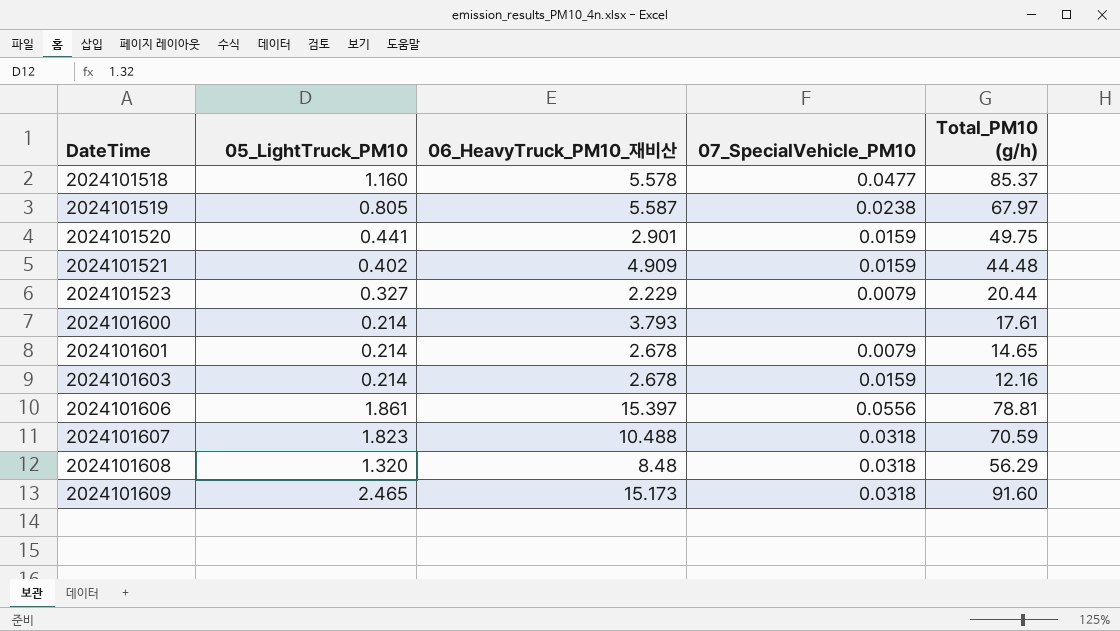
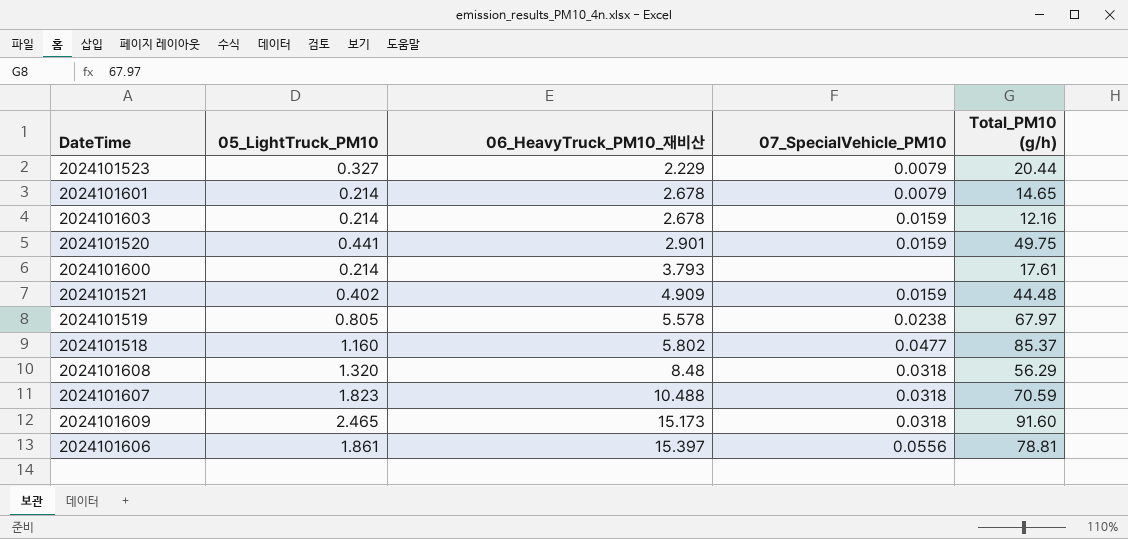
row order: DateTime ascending -> 06_HeavyTruck_PM10_재비산 ascending
2024101519 | 06_HeavyTruck_PM10_재비산: 5.587 -> 5.578
2024101518 | 06_HeavyTruck_PM10_재비산: 5.578 -> 5.802

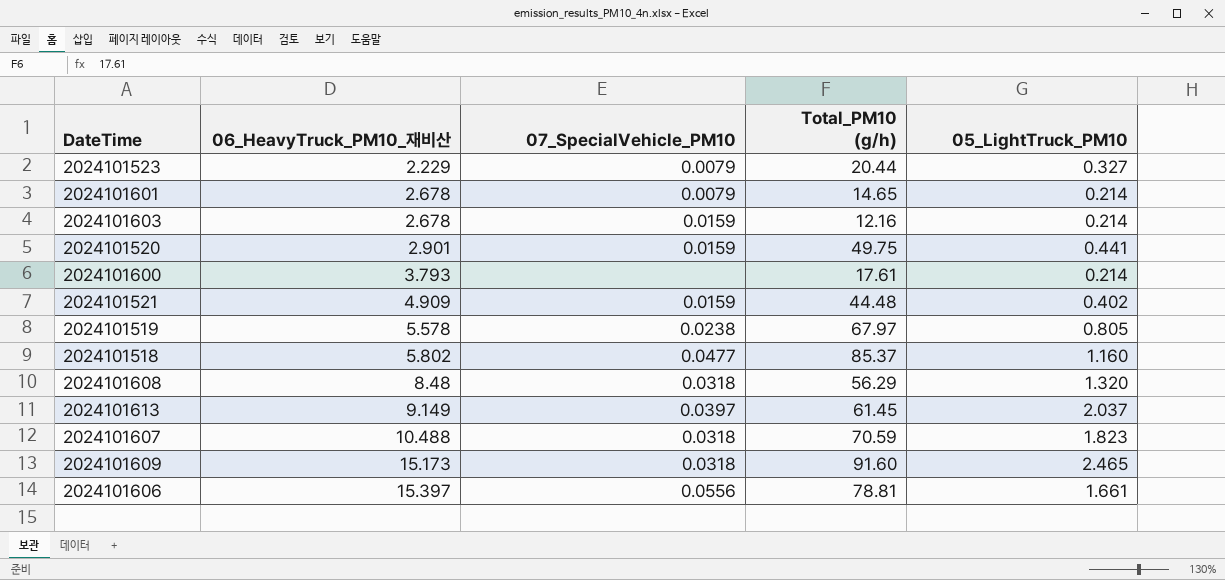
column 05_LightTruck_PM10 | position: 2 -> 5
row 2024101613: none -> 9.149 | 0.0397 | 61.45 | 2.037
2024101606 | 05_LightTruck_PM10: 1.861 -> 1.661

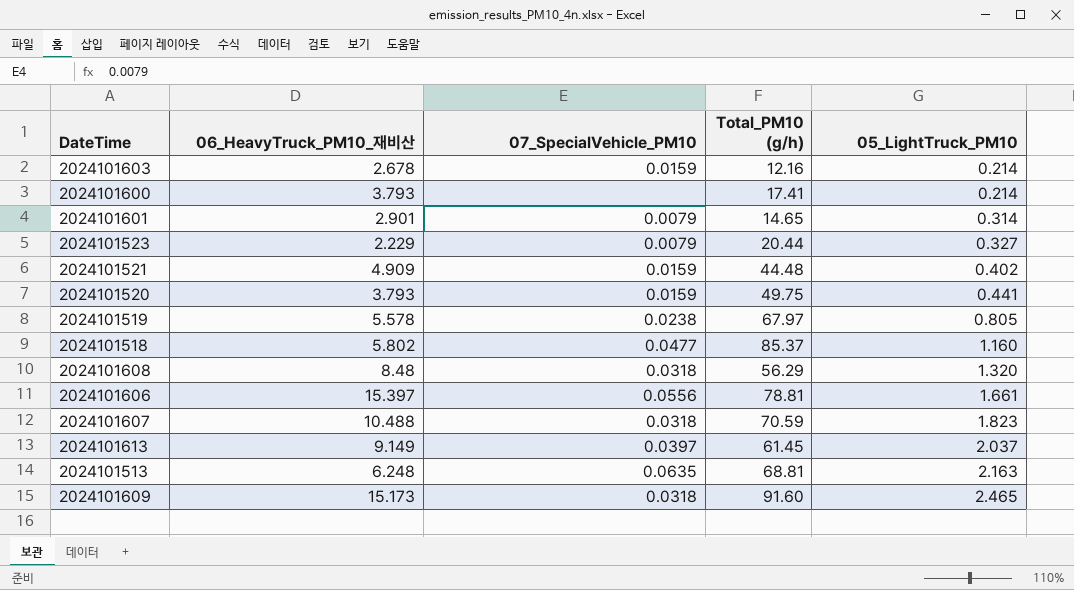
row order: 06_HeavyTruck_PM10_재비산 ascending -> 05_LightTruck_PM10 ascending
2024101600 | Total_PM10 (g/h): 17.61 -> 17.41
2024101601 | 06_HeavyTruck_PM10_재비산: 2.678 -> 2.901
2024101601 | 05_LightTruck_PM10: 0.214 -> 0.314
2024101520 | 06_HeavyTruck_PM10_재비산: 2.901 -> 3.793
row 2024101513: none -> 6.248 | 0.0635 | 68.81 | 2.163

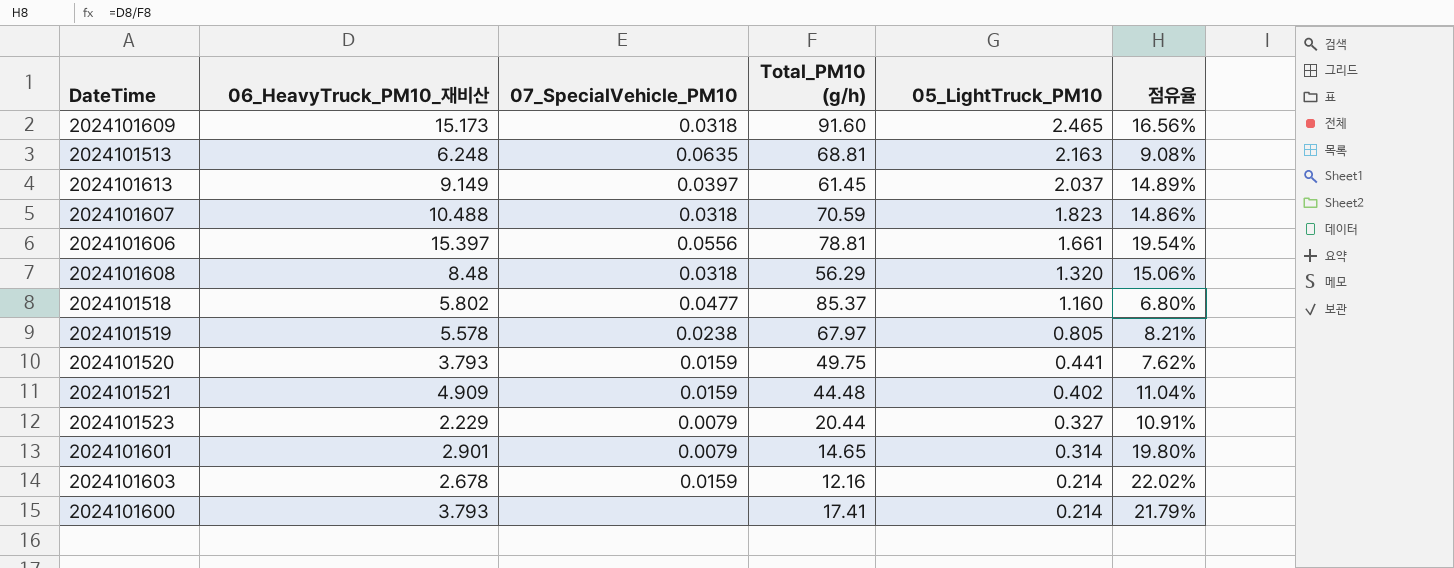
row order: 05_LightTruck_PM10 ascending -> 05_LightTruck_PM10 descending
column 점유율 | formula: none -> [06_HeavyTruck_PM10_재비산] / [Total_PM10 (g/h)]

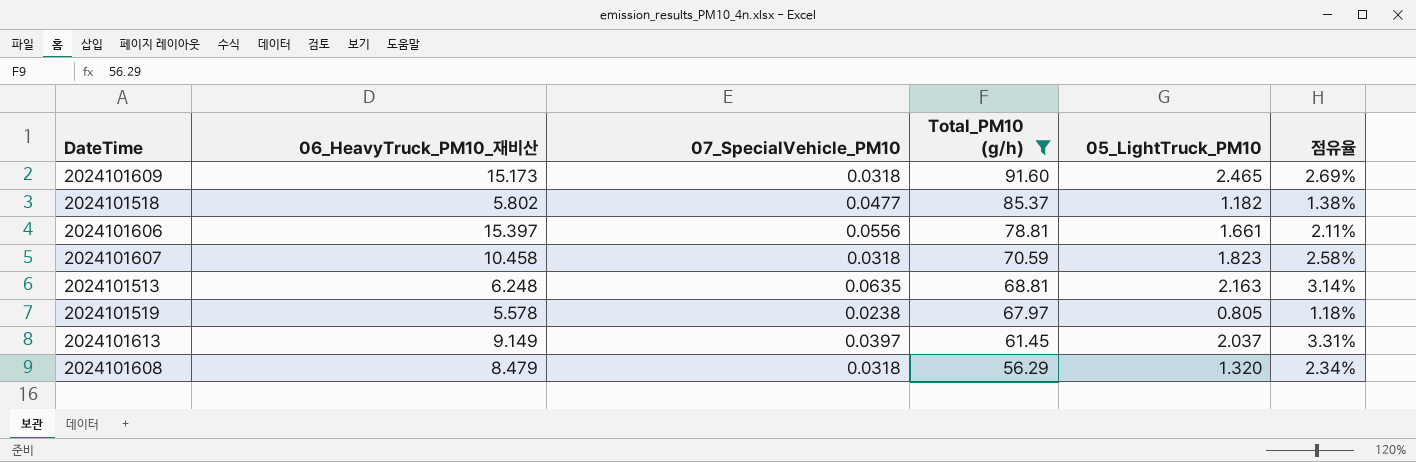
filter: none -> Total_PM10 (g/h) >= 56.29
row order: 05_LightTruck_PM10 descending -> Total_PM10 (g/h) descending
column 점유율 | formula: [06_HeavyTruck_PM10_재비산] / [Total_PM10 (g/h)] -> [05_LightTruck_PM10] / [Total_PM10 (g/h)]
2024101518 | 05_LightTruck_PM10: 1.160 -> 1.182
2024101607 | 06_HeavyTruck_PM10_재비산: 10.488 -> 10.458
2024101608 | 06_HeavyTruck_PM10_재비산: 8.48 -> 8.479

